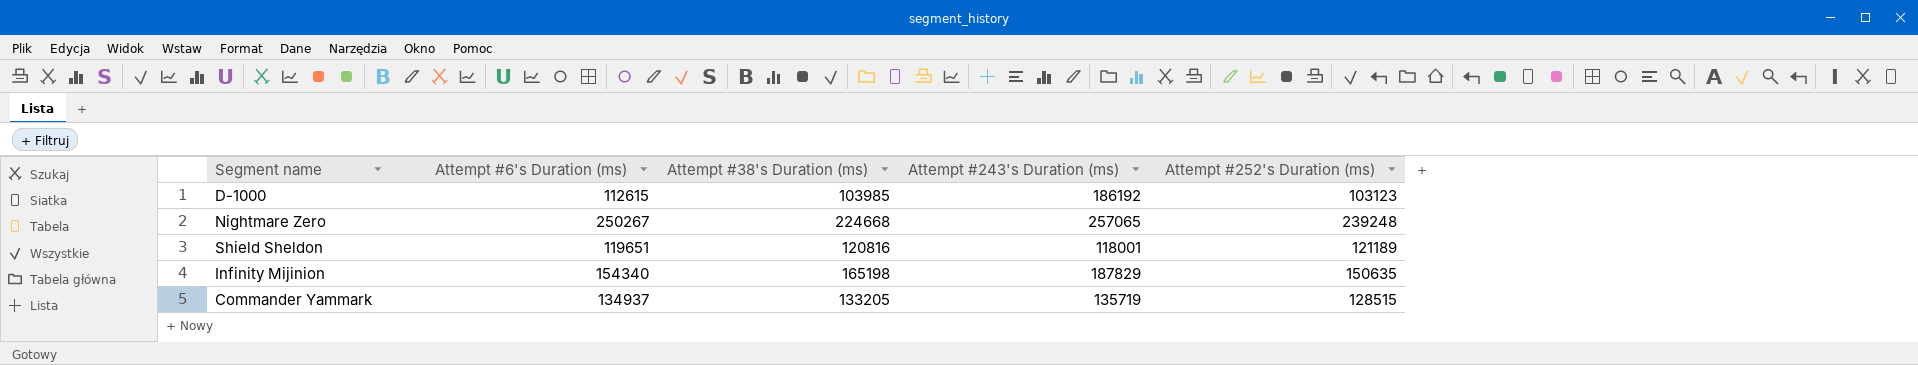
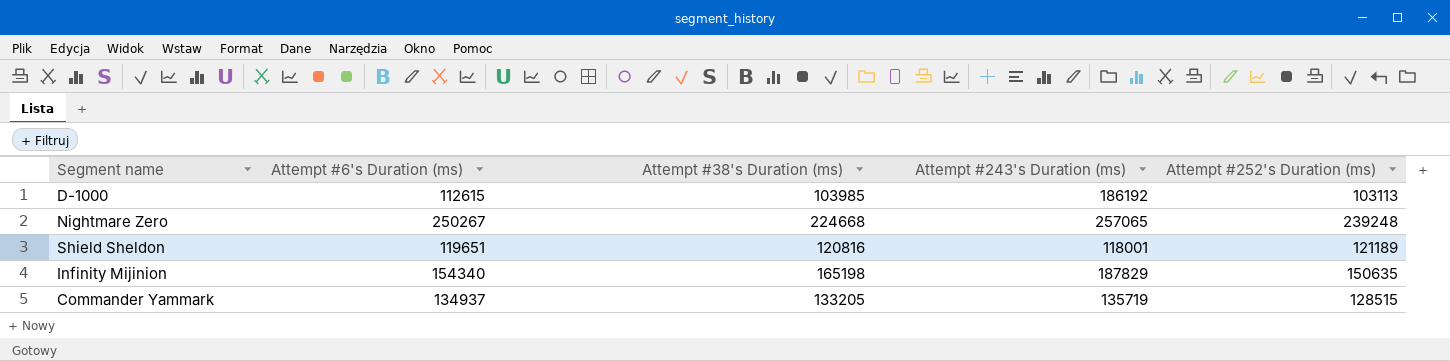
D-1000 | Attempt #252's Duration (ms): 103123 -> 103113

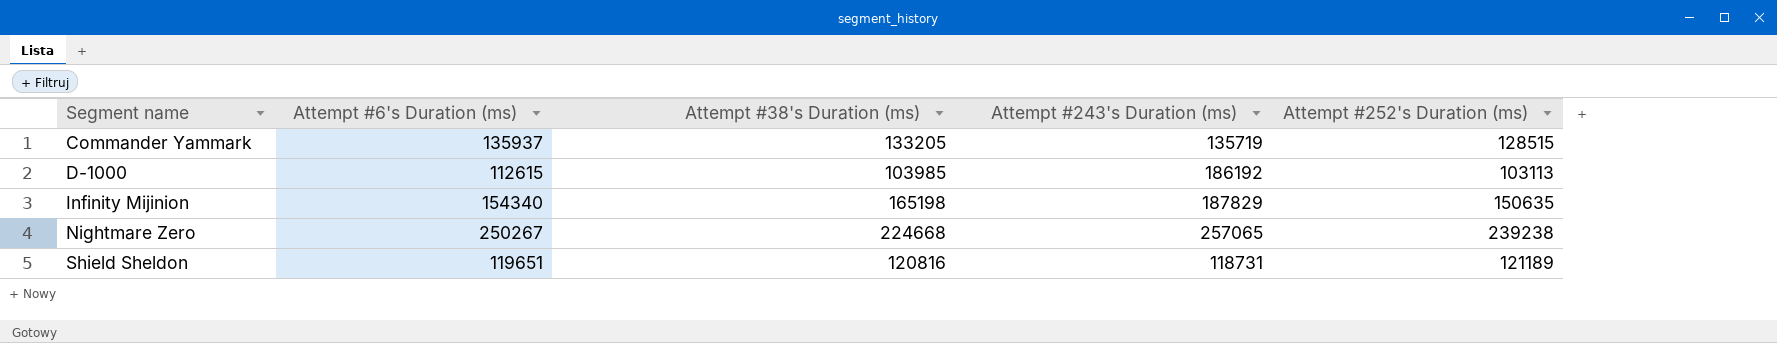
row order: none -> Segment name ascending
Commander Yammark | Attempt #6's Duration (ms): 134937 -> 135937
Nightmare Zero | Attempt #252's Duration (ms): 239248 -> 239238
Shield Sheldon | Attempt #243's Duration (ms): 118001 -> 118731

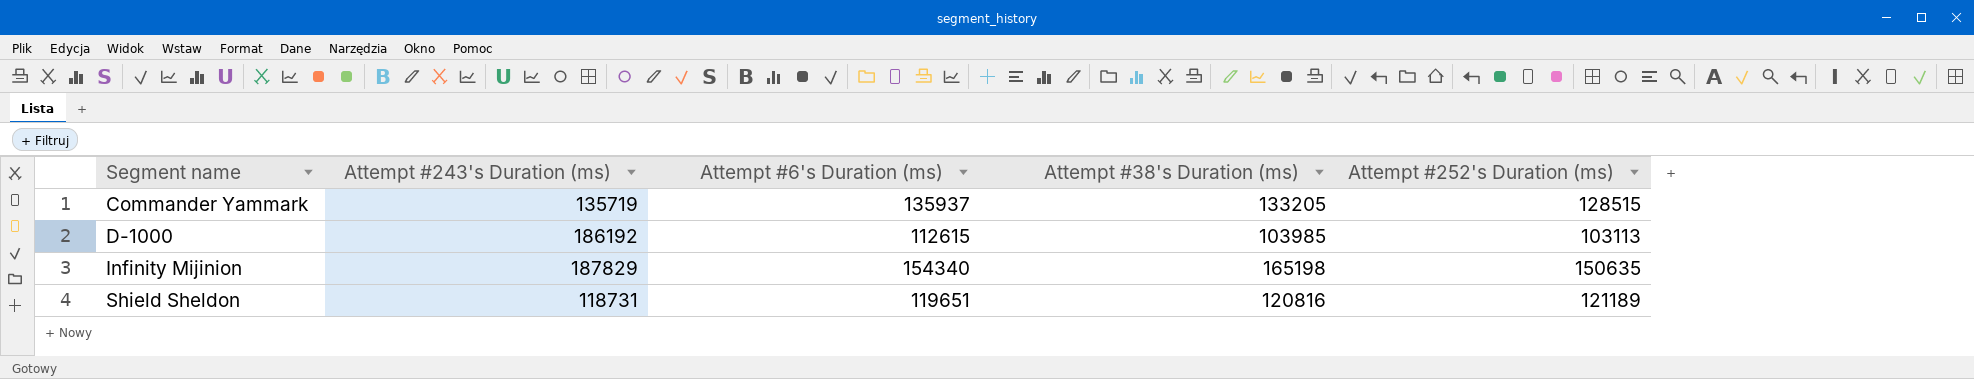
column Attempt #243's Duration (ms) | position: 4 -> 2
row Nightmare Zero: 250267 | 224668 | 257065 | 239238 -> none

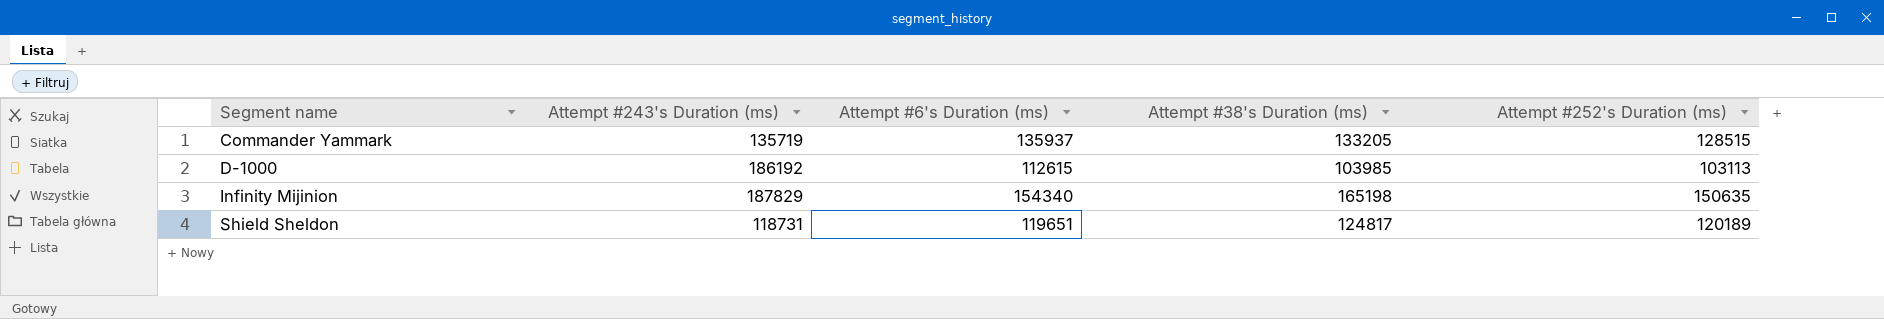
Shield Sheldon | Attempt #38's Duration (ms): 120816 -> 124817
Shield Sheldon | Attempt #252's Duration (ms): 121189 -> 120189

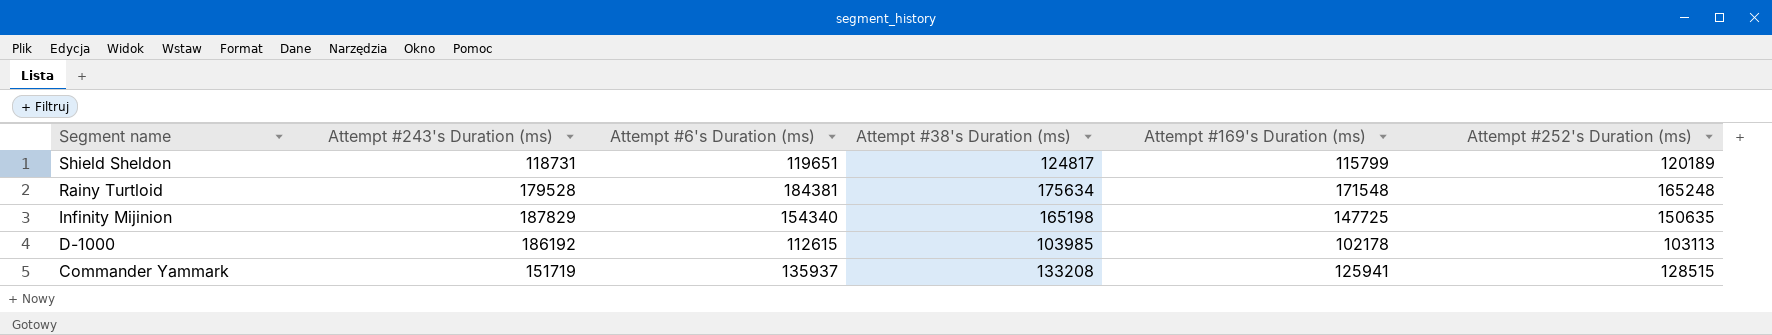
row order: Segment name ascending -> Segment name descending
column Attempt #169's Duration (ms) | position: none -> 5
row Rainy Turtloid: none -> 179528 | 184381 | 175634 | 171548 | 165248
Commander Yammark | Attempt #243's Duration (ms): 135719 -> 151719
Commander Yammark | Attempt #38's Duration (ms): 133205 -> 133208

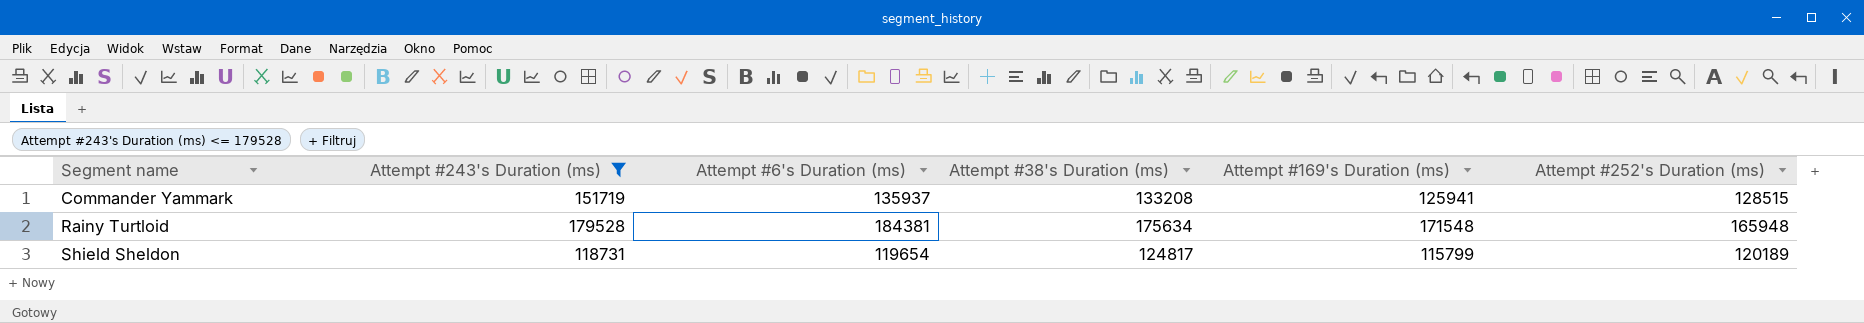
filter: none -> Attempt #243's Duration (ms) <= 179528
row order: Segment name descending -> Segment name ascending
Rainy Turtloid | Attempt #252's Duration (ms): 165248 -> 165948
Shield Sheldon | Attempt #6's Duration (ms): 119651 -> 119654

